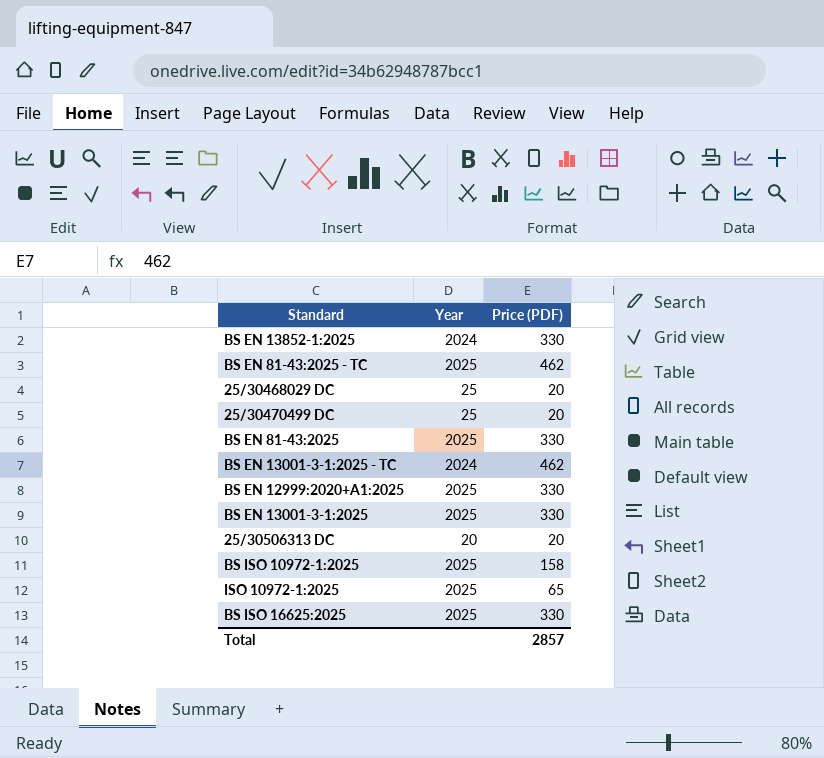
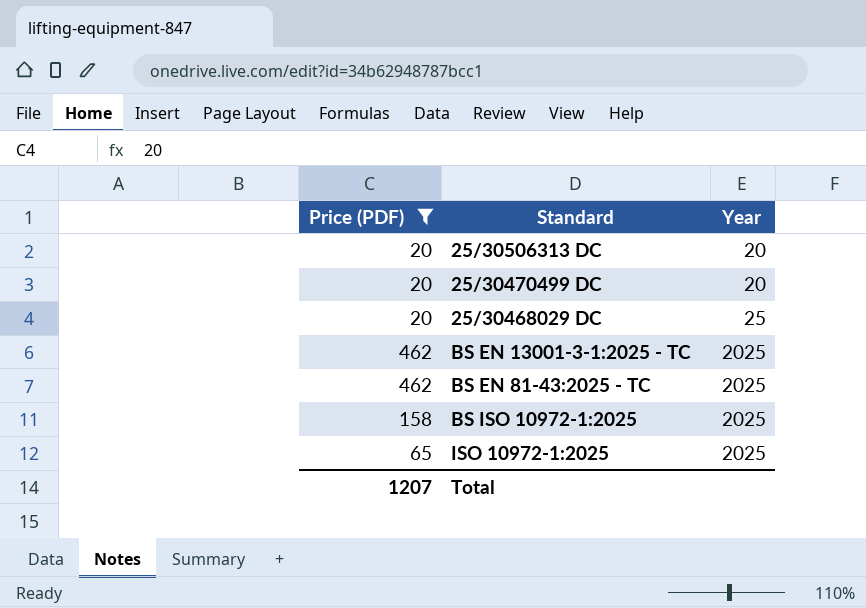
filter: none -> Price (PDF) != 330
row order: none -> Year ascending
column Price (PDF) | position: 3 -> 1
25/30470499 DC | Year: 25 -> 20
BS EN 13001-3-1:2025 - TC | Year: 2024 -> 2025
Total | Price (PDF): 2857 -> 1207

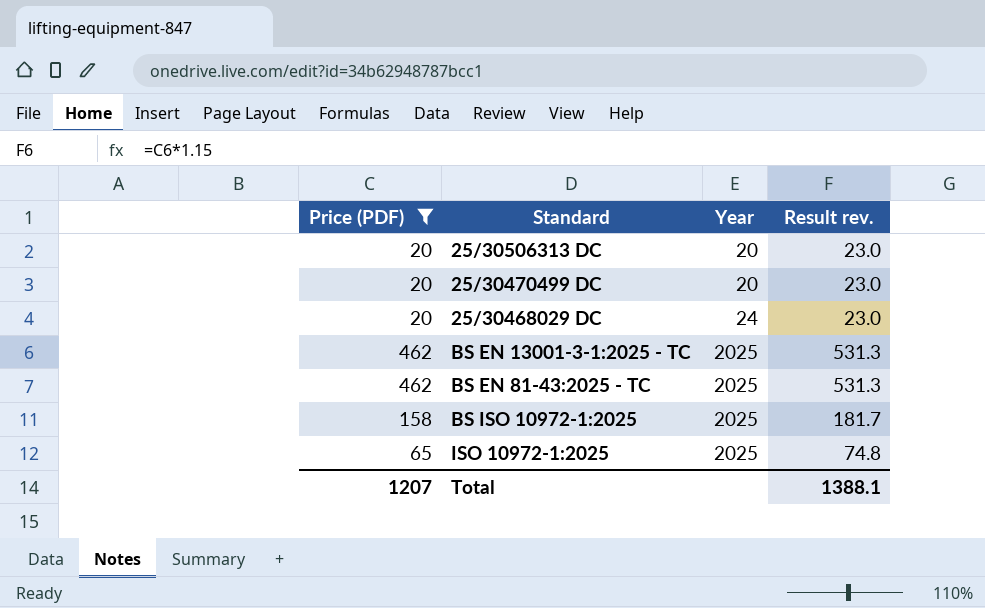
column Result rev. | formula: none -> [Price (PDF)] * 1.15
25/30468029 DC | Year: 25 -> 24

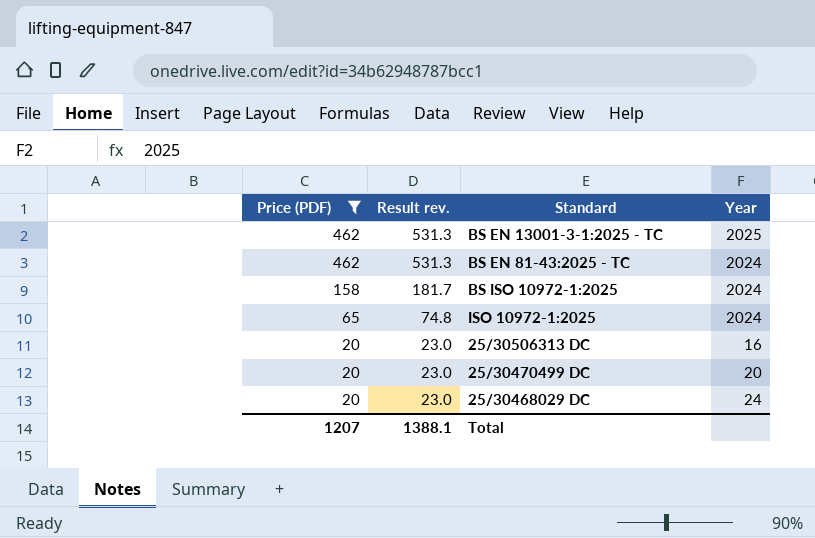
row order: Year ascending -> Price (PDF) descending
column Result rev. | position: 4 -> 2
BS EN 81-43:2025 - TC | Year: 2025 -> 2024
BS ISO 10972-1:2025 | Year: 2025 -> 2024
ISO 10972-1:2025 | Year: 2025 -> 2024
25/30506313 DC | Year: 20 -> 16

